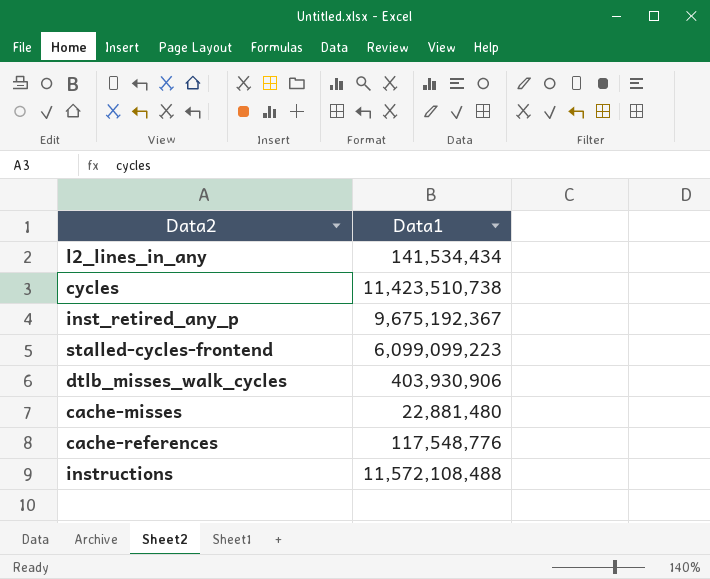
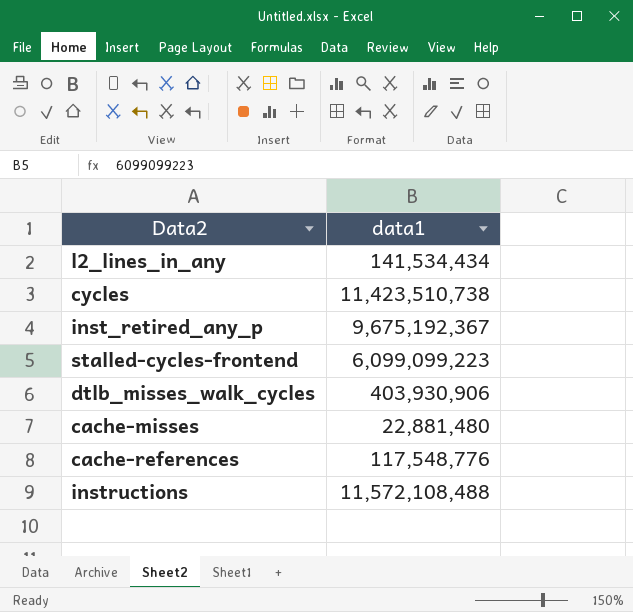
column name: Data1 -> data1

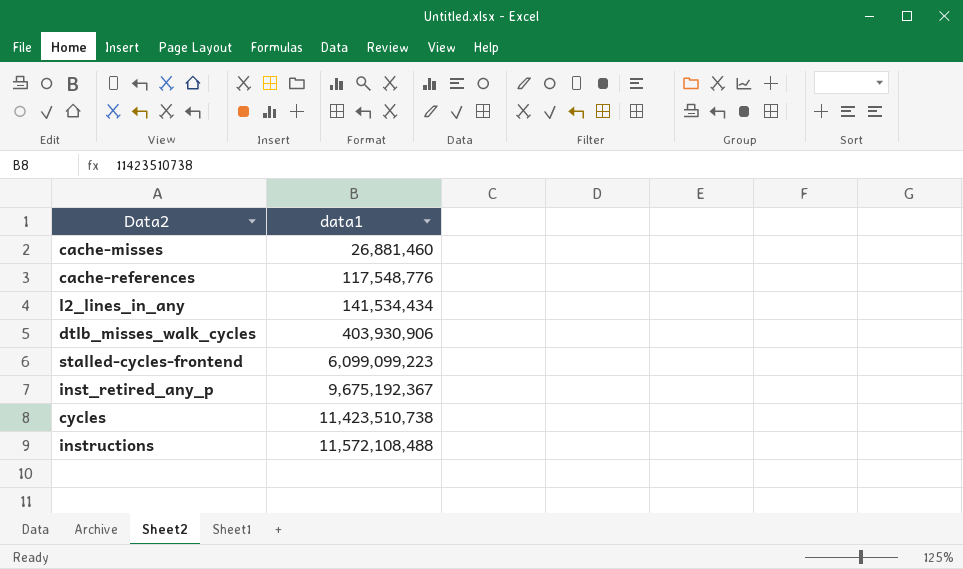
row order: none -> data1 ascending
cache-misses | data1: 22,881,480 -> 26,881,460

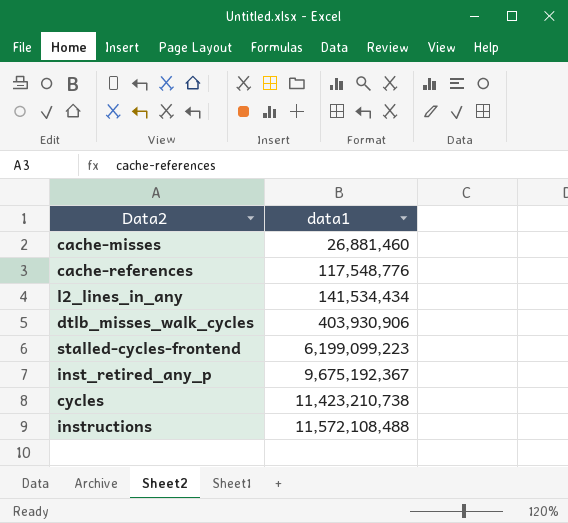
stalled-cycles-frontend | data1: 6,099,099,223 -> 6,199,099,223
cycles | data1: 11,423,510,738 -> 11,423,210,738

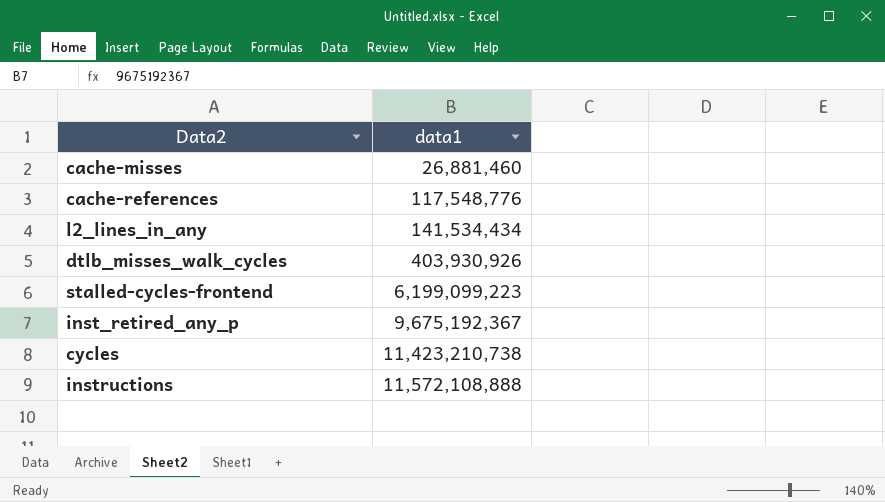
dtlb_misses_walk_cycles | data1: 403,930,906 -> 403,930,926
instructions | data1: 11,572,108,488 -> 11,572,108,888

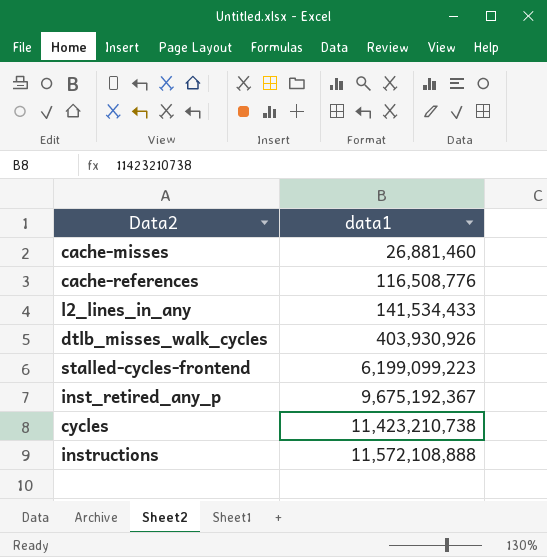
cache-references | data1: 117,548,776 -> 116,508,776
l2_lines_in_any | data1: 141,534,434 -> 141,534,433

